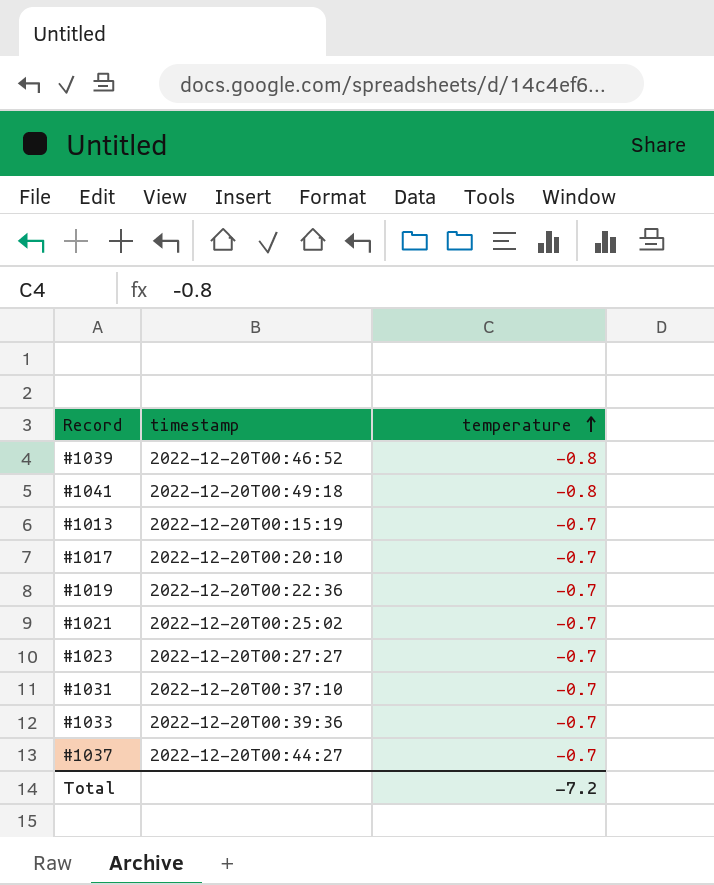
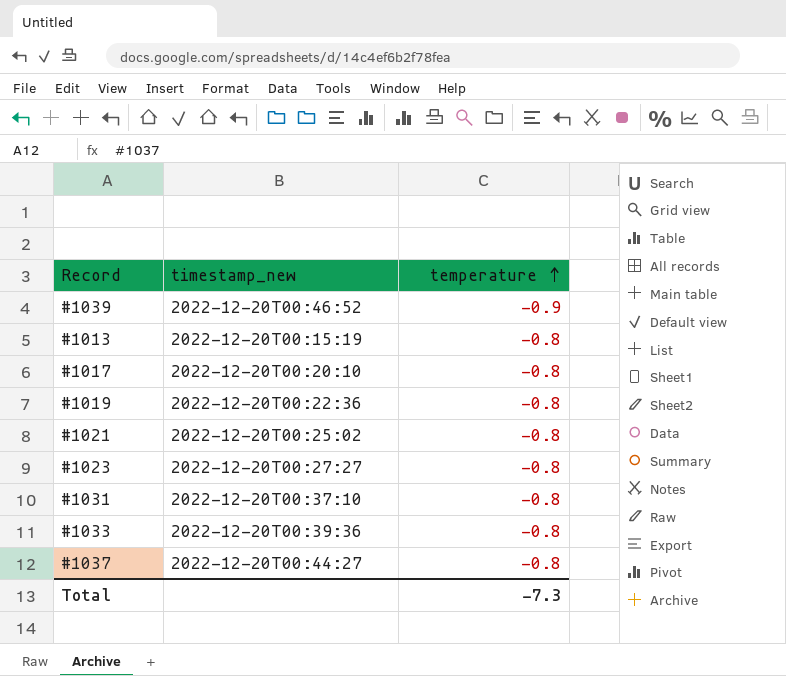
column name: timestamp -> timestamp_new
row #1041: 2022-12-20T00:49:18 | -0.8 -> none
#1039 | temperature: -0.8 -> -0.9
#1013 | temperature: -0.7 -> -0.8
#1017 | temperature: -0.7 -> -0.8
#1019 | temperature: -0.7 -> -0.8
#1021 | temperature: -0.7 -> -0.8
#1023 | temperature: -0.7 -> -0.8
#1031 | temperature: -0.7 -> -0.8
#1033 | temperature: -0.7 -> -0.8
#1037 | temperature: -0.7 -> -0.8
Total | temperature: -7.2 -> -7.3

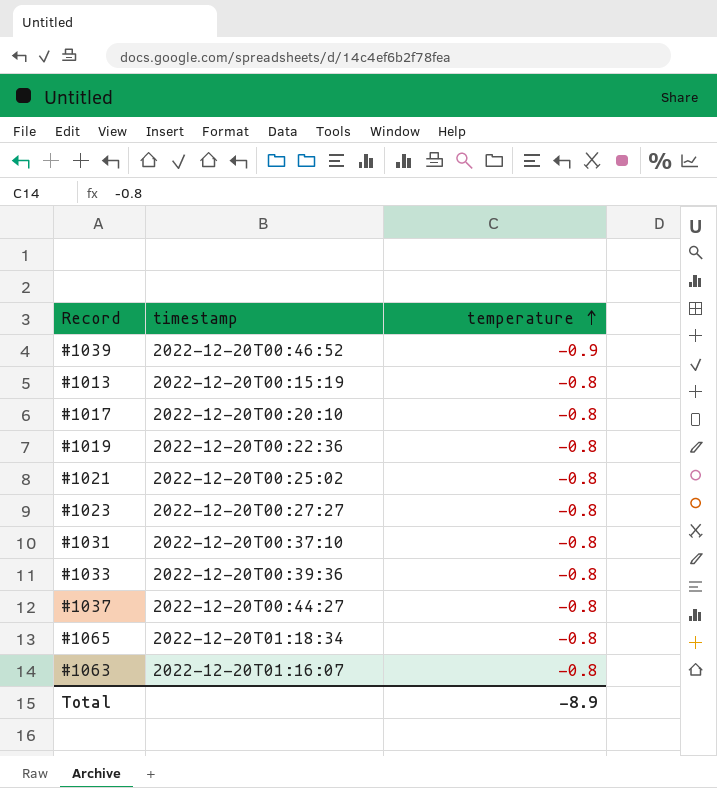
column name: timestamp_new -> timestamp
row #1065: none -> 2022-12-20T01:18:34 | -0.8
row #1063: none -> 2022-12-20T01:16:07 | -0.8
Total | temperature: -7.3 -> -8.9

